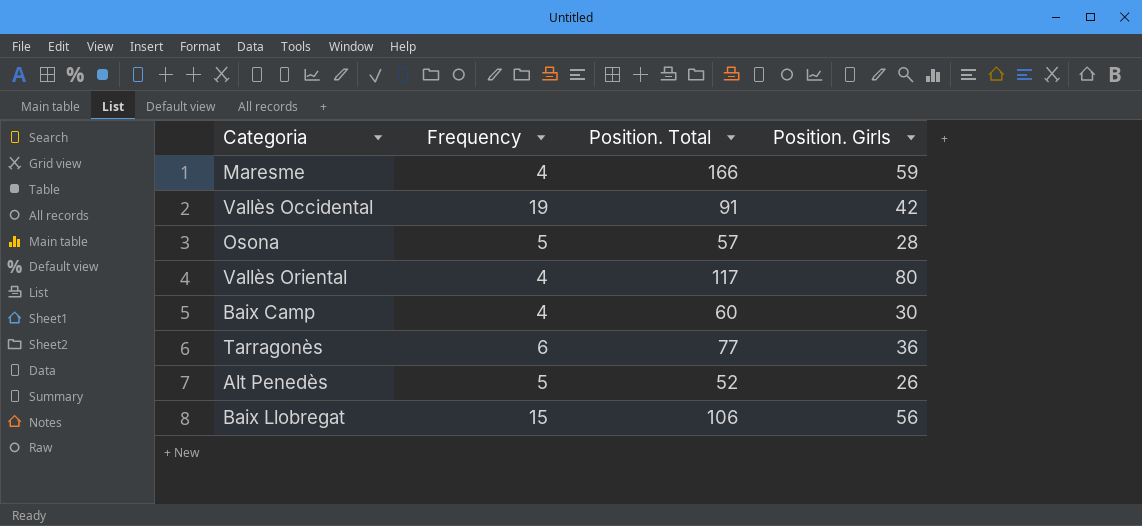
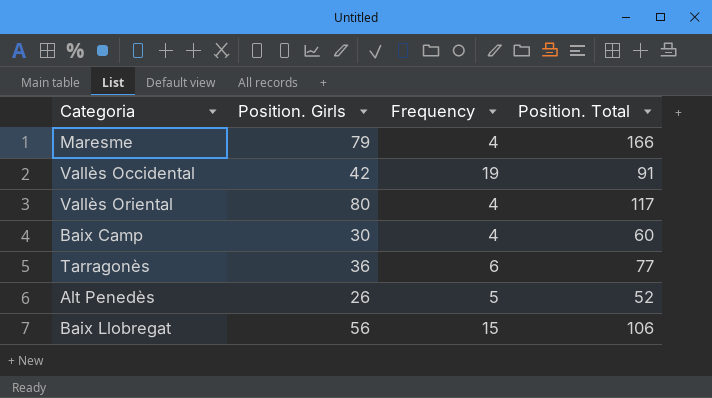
column Position. Girls | position: 4 -> 2
row Osona: 5 | 57 | 28 -> none
Maresme | Position. Girls: 59 -> 79

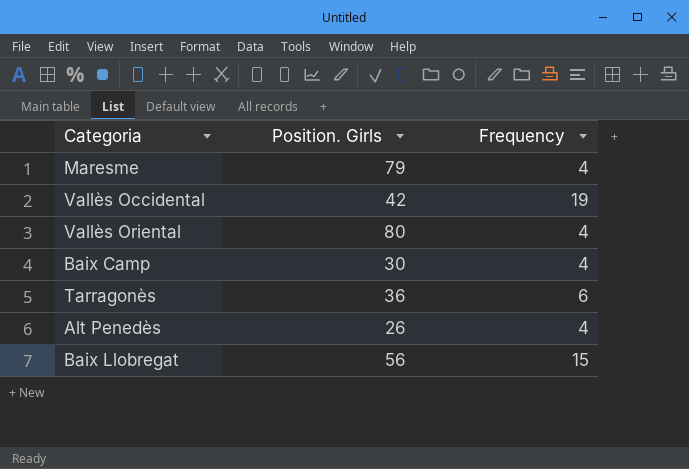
column Position. Total | position: 4 -> none
Alt Penedès | Frequency: 5 -> 4

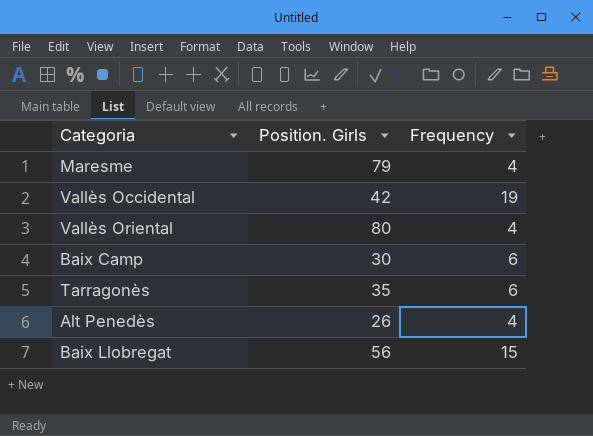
Baix Camp | Frequency: 4 -> 6
Tarragonès | Position. Girls: 36 -> 35

